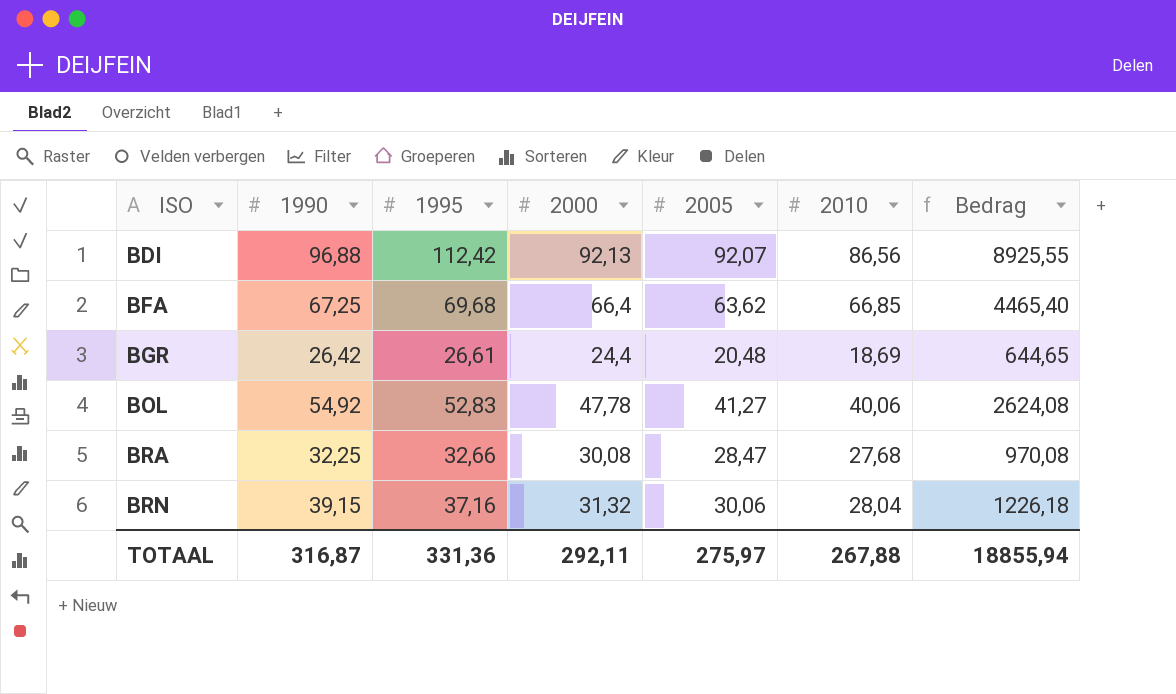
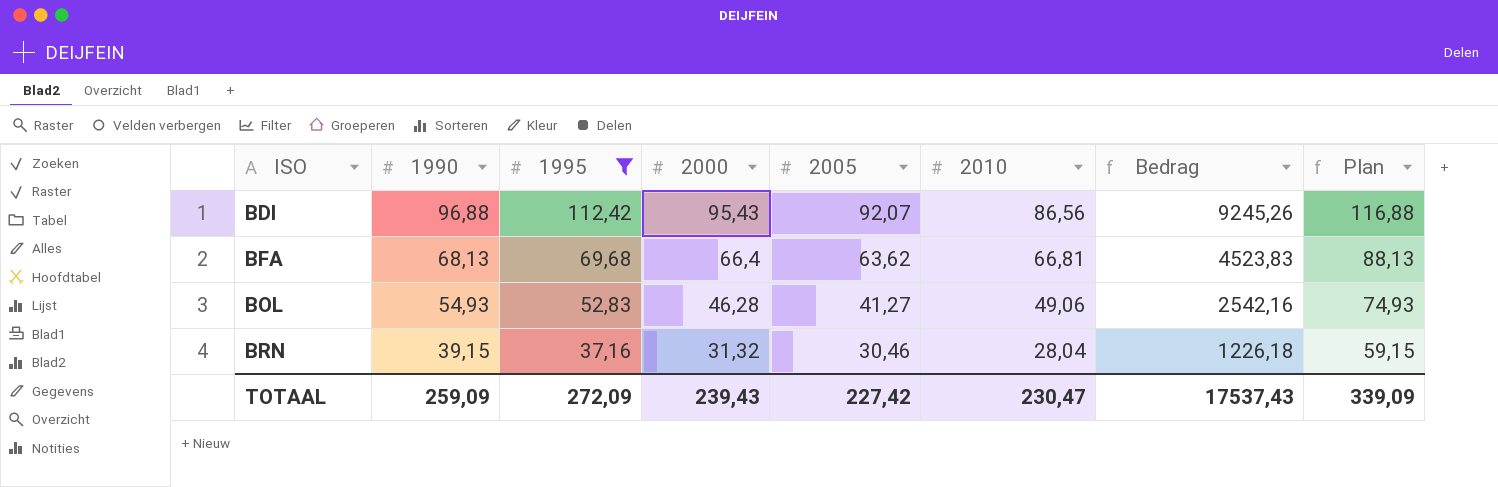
filter: none -> 1995 >= 37,16
column Plan | formula: none -> [1990] + 20
BDI | 2000: 92,13 -> 95,43
BDI | Bedrag: 8925,55 -> 9245,26
BFA | 1990: 67,25 -> 68,13
BFA | 2010: 66,85 -> 66,81
BFA | Bedrag: 4465,40 -> 4523,83
BOL | 1990: 54,92 -> 54,93
BOL | 2000: 47,78 -> 46,28
BOL | 2010: 40,06 -> 49,06
BOL | Bedrag: 2624,08 -> 2542,16
BRN | 2005: 30,06 -> 30,46
TOTAAL | 1990: 316,87 -> 259,09
TOTAAL | 1995: 331,36 -> 272,09
TOTAAL | 2000: 292,11 -> 239,43
TOTAAL | 2005: 275,97 -> 227,42
TOTAAL | 2010: 267,88 -> 230,47
TOTAAL | Bedrag: 18855,94 -> 17537,43

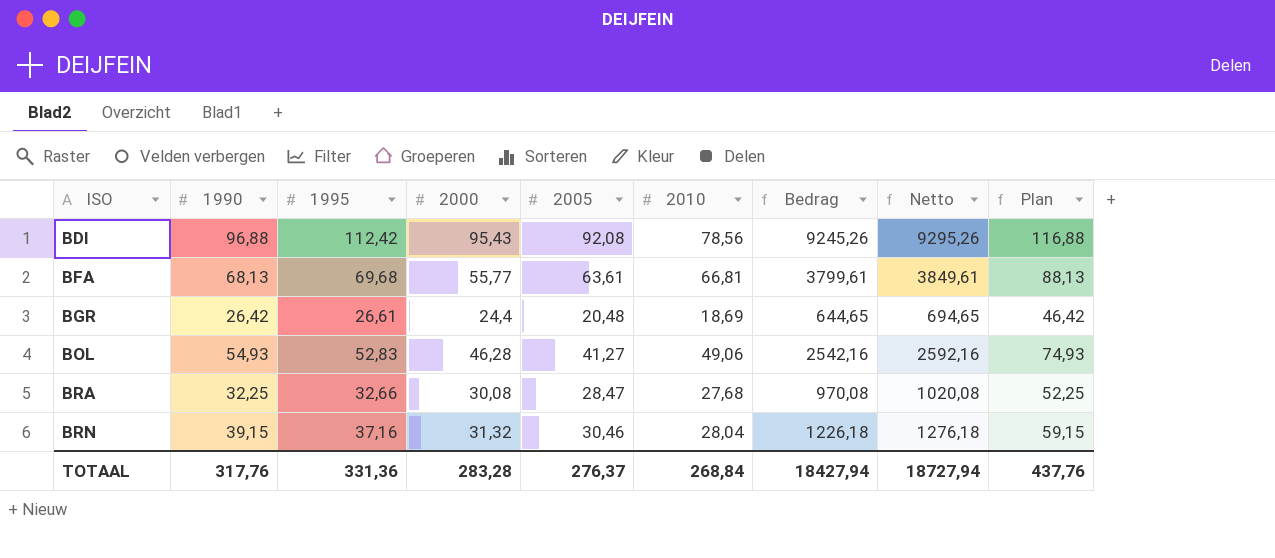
filter: 1995 >= 37,16 -> none
column Netto | formula: none -> [Bedrag] + 50
BDI | 2005: 92,07 -> 92,08
BDI | 2010: 86,56 -> 78,56
BFA | 2000: 66,4 -> 55,77
BFA | 2005: 63,62 -> 63,61
BFA | Bedrag: 4523,83 -> 3799,61
TOTAAL | 1990: 259,09 -> 317,76
TOTAAL | 1995: 272,09 -> 331,36
TOTAAL | 2000: 239,43 -> 283,28
TOTAAL | 2005: 227,42 -> 276,37
TOTAAL | 2010: 230,47 -> 268,84
TOTAAL | Bedrag: 17537,43 -> 18427,94
TOTAAL | Plan: 339,09 -> 437,76

